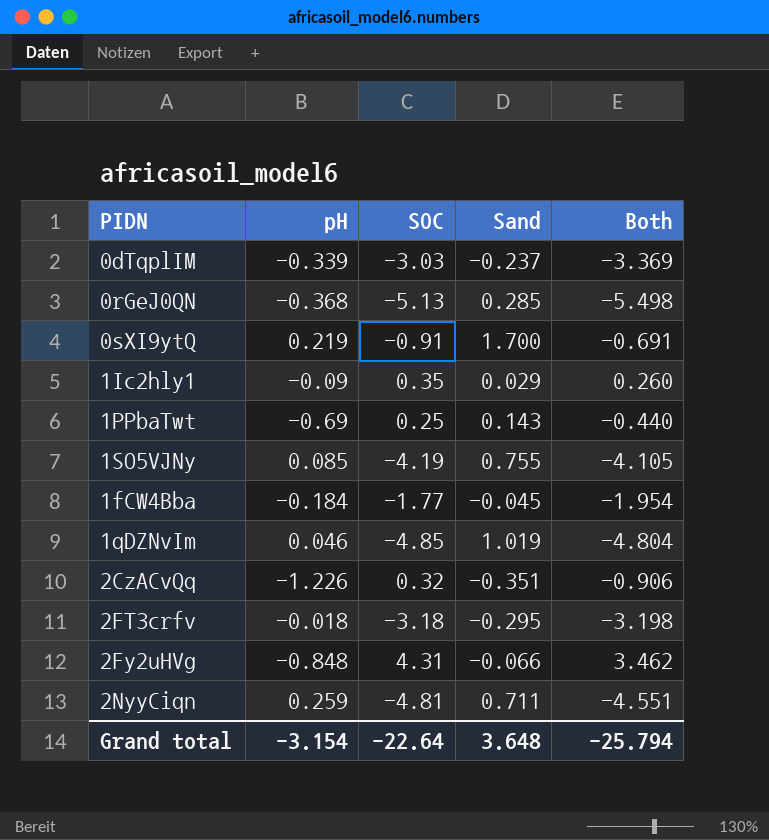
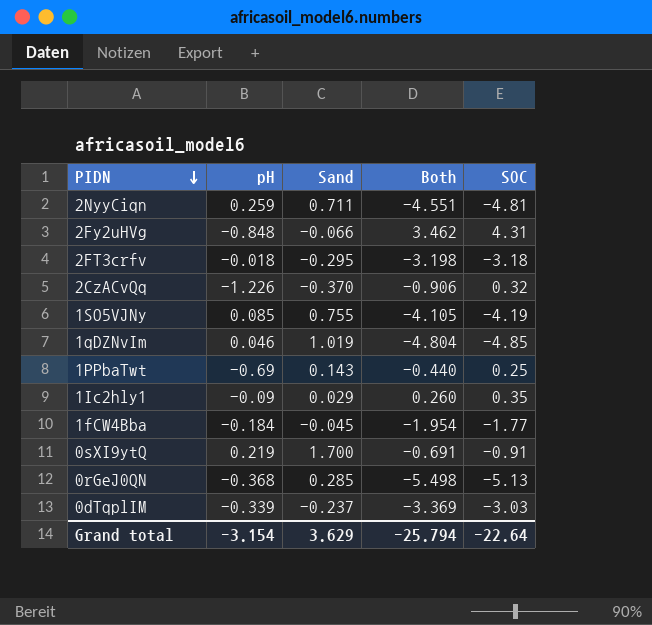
row order: none -> PIDN descending
column SOC | position: 3 -> 5
2CzACvQq | Sand: -0.351 -> -0.370
Grand total | Sand: 3.648 -> 3.629

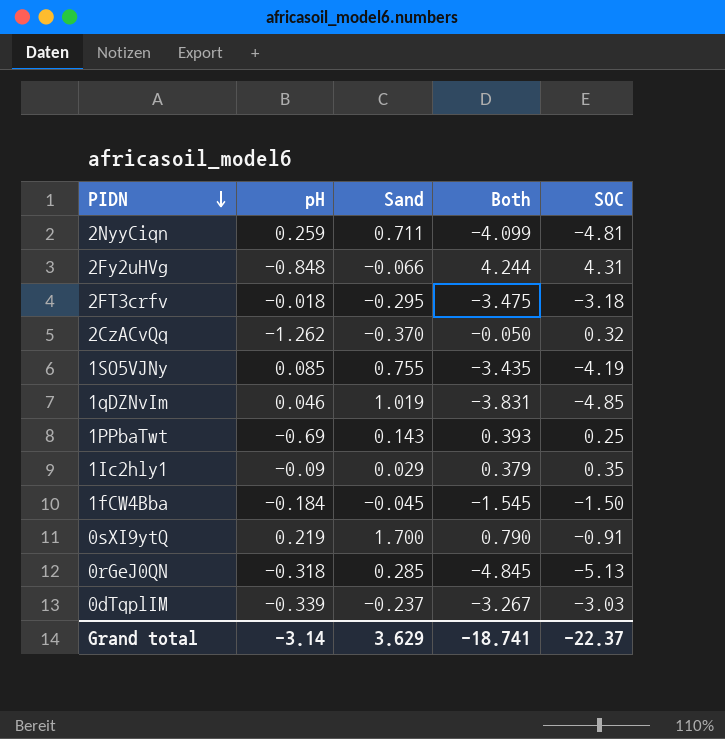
column Both | formula: [pH] + [SOC] -> [Sand] + [SOC]
2CzACvQq | pH: -1.226 -> -1.262
1fCW4Bba | SOC: -1.77 -> -1.50
0rGeJ0QN | pH: -0.368 -> -0.318
Grand total | pH: -3.154 -> -3.14
Grand total | Both: -25.794 -> -18.741
Grand total | SOC: -22.64 -> -22.37

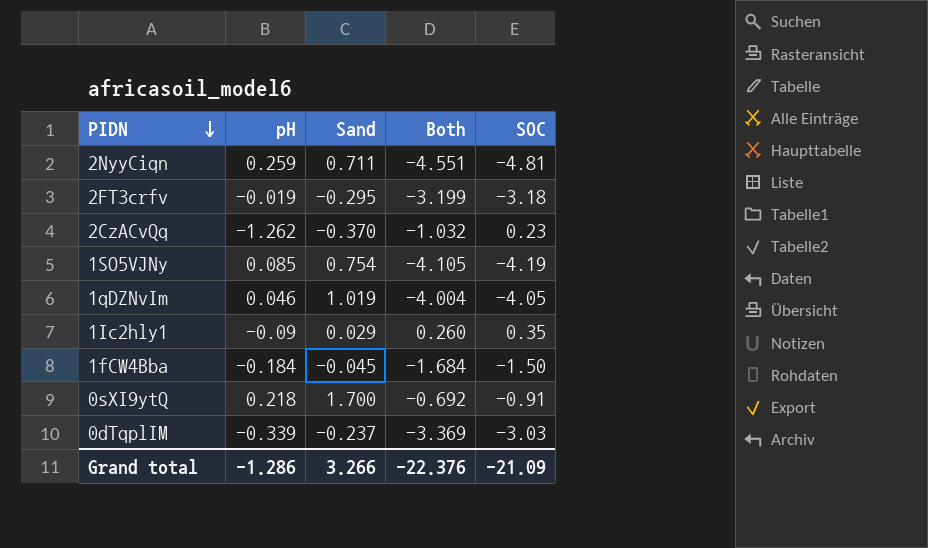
column Both | formula: [Sand] + [SOC] -> [pH] + [SOC]
row 2Fy2uHVg: -0.848 | -0.066 | 4.244 | 4.31 -> none
row 1PPbaTwt: -0.69 | 0.143 | 0.393 | 0.25 -> none
row 0rGeJ0QN: -0.318 | 0.285 | -4.845 | -5.13 -> none
2FT3crfv | pH: -0.018 -> -0.019
2CzACvQq | SOC: 0.32 -> 0.23
1SO5VJNy | Sand: 0.755 -> 0.754
1qDZNvIm | SOC: -4.85 -> -4.05
0sXI9ytQ | pH: 0.219 -> 0.218
Grand total | pH: -3.14 -> -1.286
Grand total | Sand: 3.629 -> 3.266
Grand total | Both: -18.741 -> -22.376
Grand total | SOC: -22.37 -> -21.09

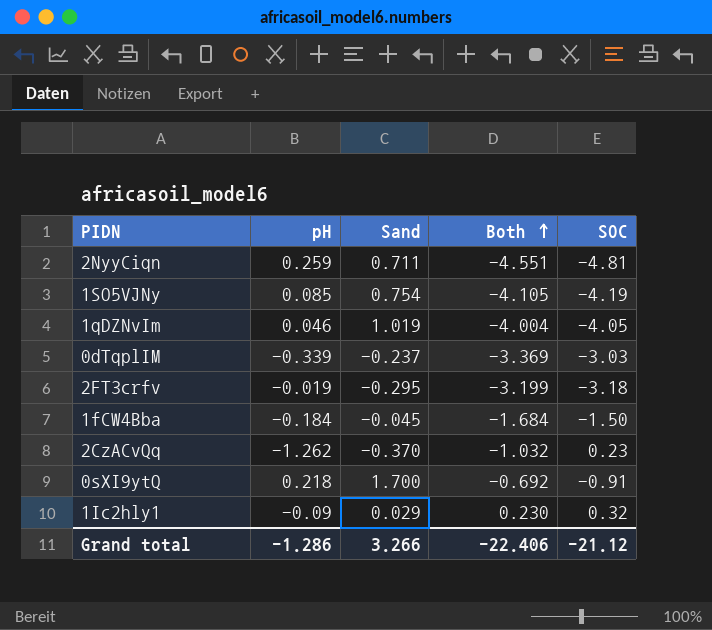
row order: PIDN descending -> Both ascending
1Ic2hly1 | Both: 0.260 -> 0.230
1Ic2hly1 | SOC: 0.35 -> 0.32
Grand total | Both: -22.376 -> -22.406
Grand total | SOC: -21.09 -> -21.12

